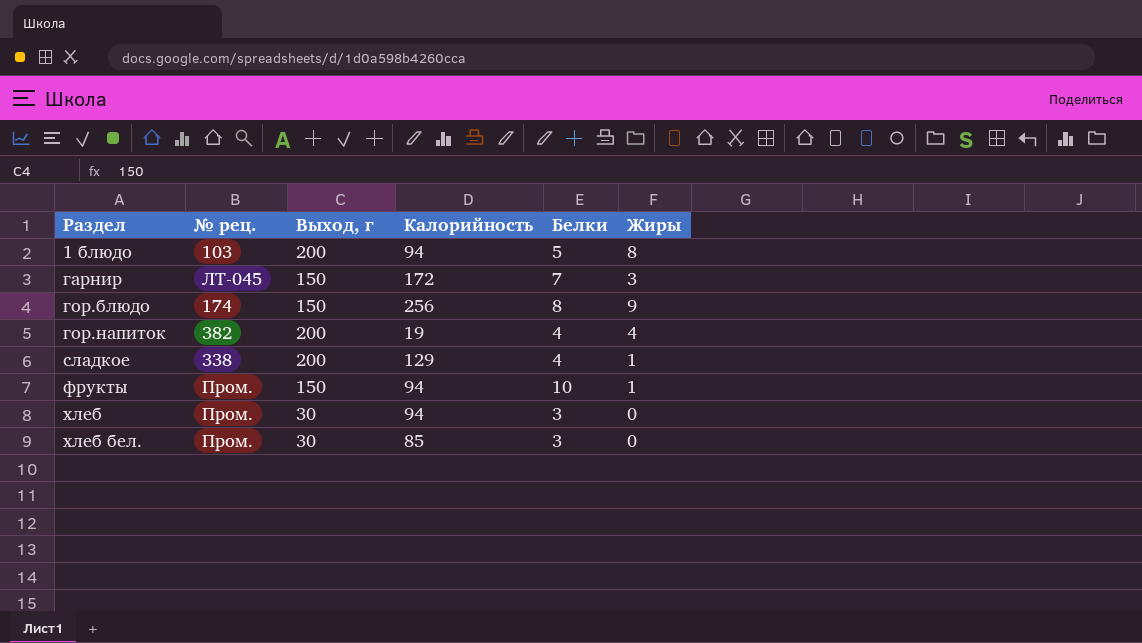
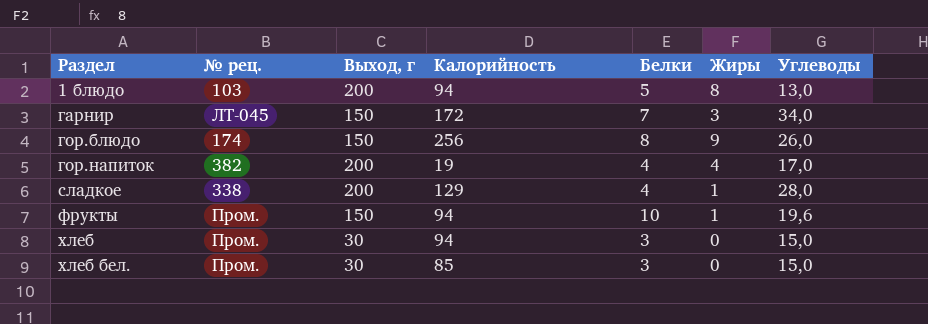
column Углеводы | position: none -> 7

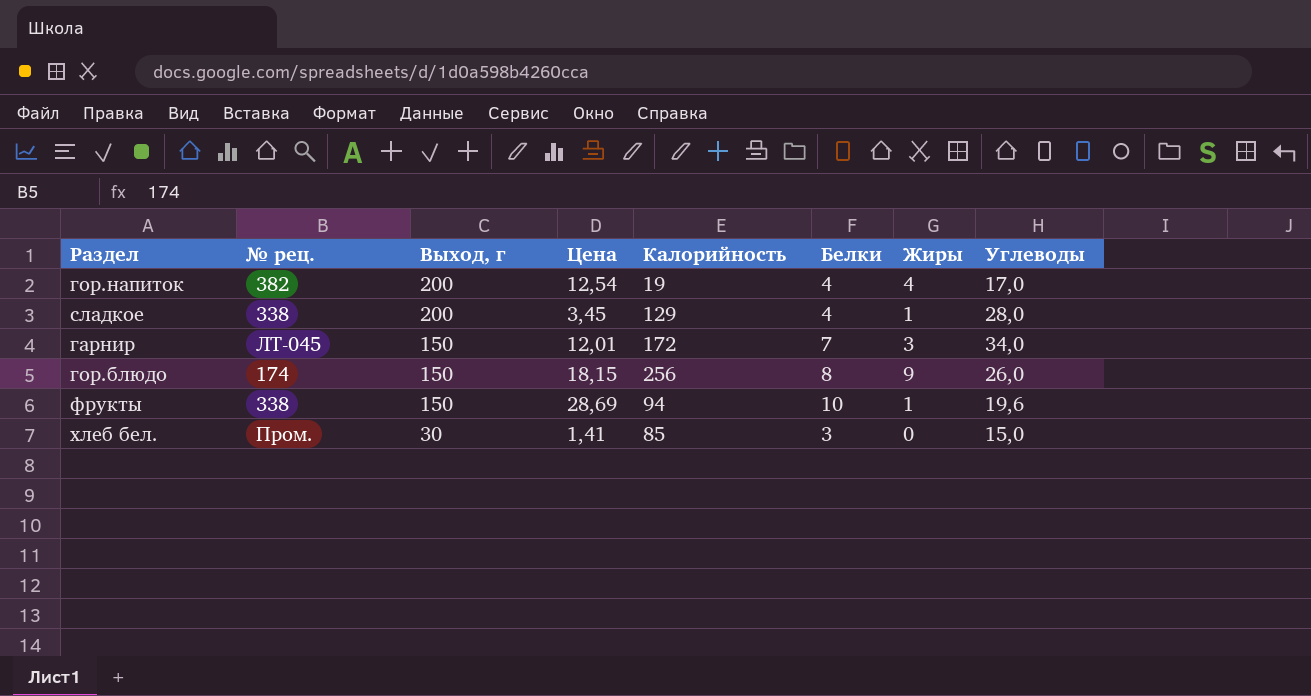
row order: Раздел ascending -> Выход, г descending
column Цена | position: none -> 4
row 1 блюдо: 103 | 200 | 94 | 5 | 8 | 13,0 -> none
row хлеб: Пром. | 30 | 94 | 3 | 0 | 15,0 -> none
фрукты | № рец.: Пром. -> 338

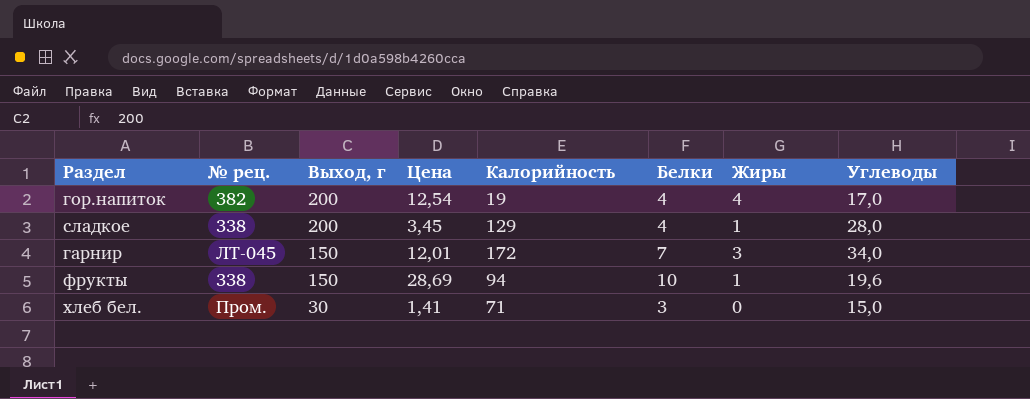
row гор.блюдо: 174 | 150 | 18,15 | 256 | 8 | 9 | 26,0 -> none
хлеб бел. | Калорийность: 85 -> 71

